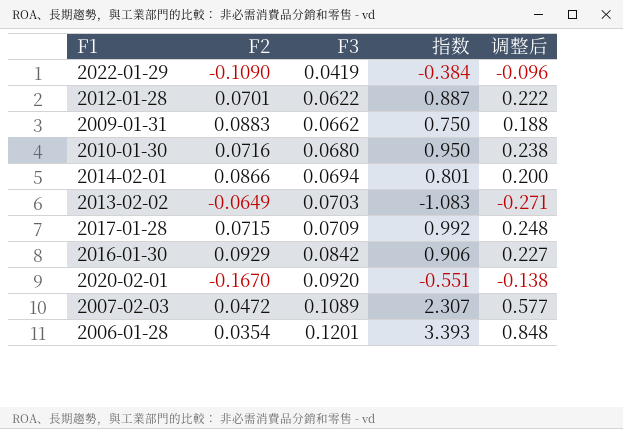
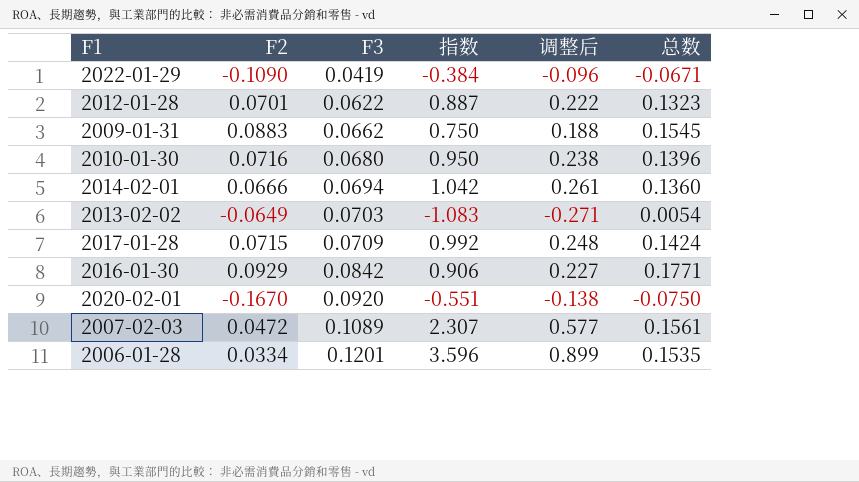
column 总数 | formula: none -> [F2] + [F3]
2014-02-01 | F2: 0.0866 -> 0.0666
2014-02-01 | 指数: 0.801 -> 1.042
2014-02-01 | 调整后: 0.200 -> 0.261
2006-01-28 | F2: 0.0354 -> 0.0334
2006-01-28 | 指数: 3.393 -> 3.596
2006-01-28 | 调整后: 0.848 -> 0.899

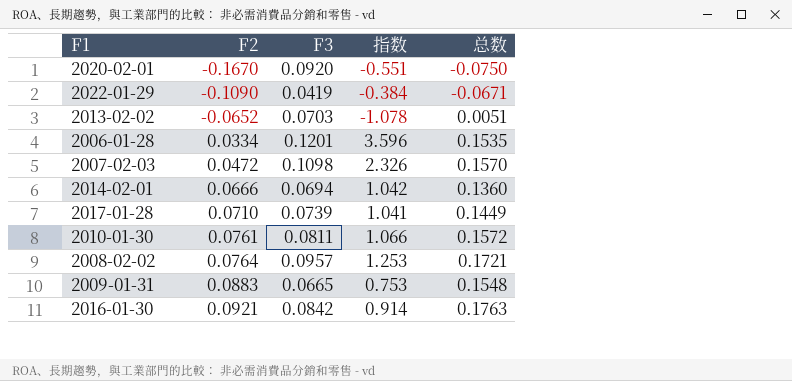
row order: F3 ascending -> F2 ascending
column 调整后 | formula: [指数] * 0.25 -> none
row 2012-01-28: 0.0701 | 0.0622 | 0.887 | 0.222 | 0.1323 -> none
2013-02-02 | F2: -0.0649 -> -0.0652
2013-02-02 | 指数: -1.083 -> -1.078
2013-02-02 | 总数: 0.0054 -> 0.0051
2007-02-03 | F3: 0.1089 -> 0.1098
2007-02-03 | 指数: 2.307 -> 2.326
2007-02-03 | 总数: 0.1561 -> 0.1570
2017-01-28 | F2: 0.0715 -> 0.0710
2017-01-28 | F3: 0.0709 -> 0.0739
2017-01-28 | 指数: 0.992 -> 1.041
2017-01-28 | 总数: 0.1424 -> 0.1449
2010-01-30 | F2: 0.0716 -> 0.0761
2010-01-30 | F3: 0.0680 -> 0.0811
2010-01-30 | 指数: 0.950 -> 1.066
2010-01-30 | 总数: 0.1396 -> 0.1572
row 2008-02-02: none -> 0.0764 | 0.0957 | 1.253 | 0.1721
2009-01-31 | F3: 0.0662 -> 0.0665
2009-01-31 | 指数: 0.750 -> 0.753
2009-01-31 | 总数: 0.1545 -> 0.1548
2016-01-30 | F2: 0.0929 -> 0.0921
2016-01-30 | 指数: 0.906 -> 0.914
2016-01-30 | 总数: 0.1771 -> 0.1763

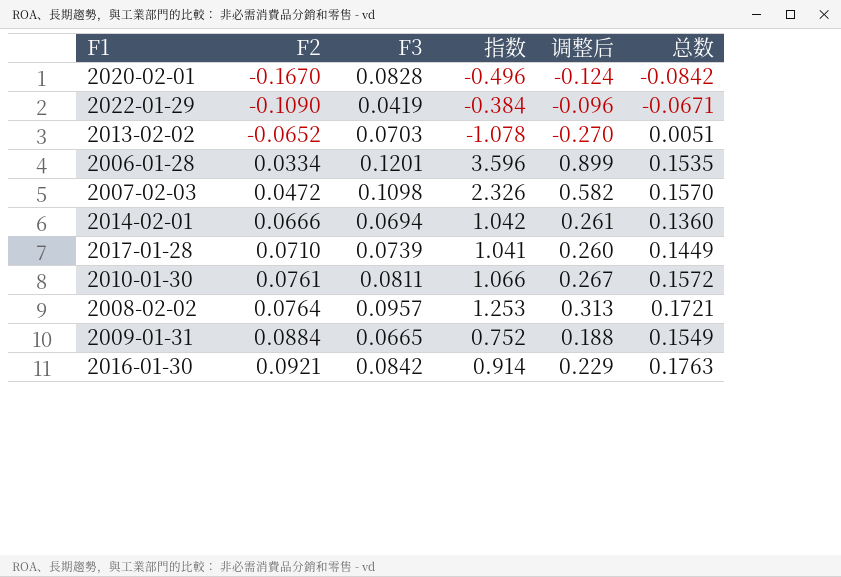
column 调整后 | formula: none -> [指数] * 0.25
2020-02-01 | F3: 0.0920 -> 0.0828
2020-02-01 | 指数: -0.551 -> -0.496
2020-02-01 | 总数: -0.0750 -> -0.0842
2009-01-31 | F2: 0.0883 -> 0.0884
2009-01-31 | 指数: 0.753 -> 0.752
2009-01-31 | 总数: 0.1548 -> 0.1549

